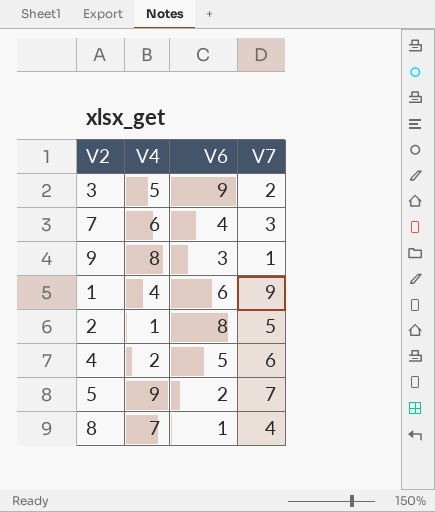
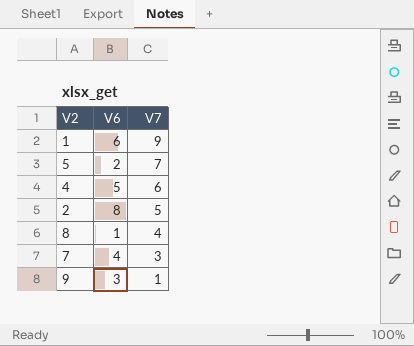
row order: none -> V7 descending
column V4 | position: 2 -> none
row 3: 5 | 9 | 2 -> none

